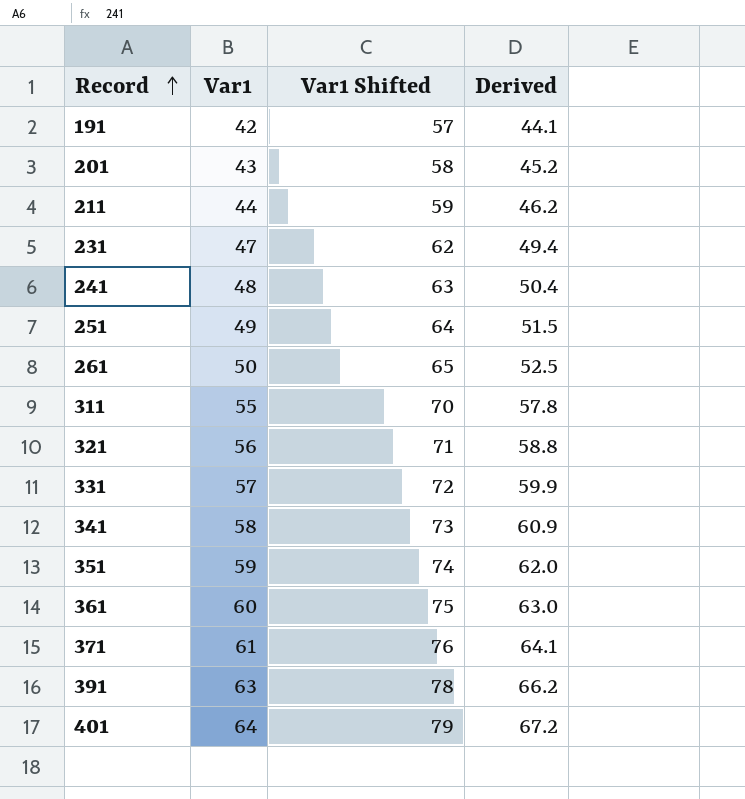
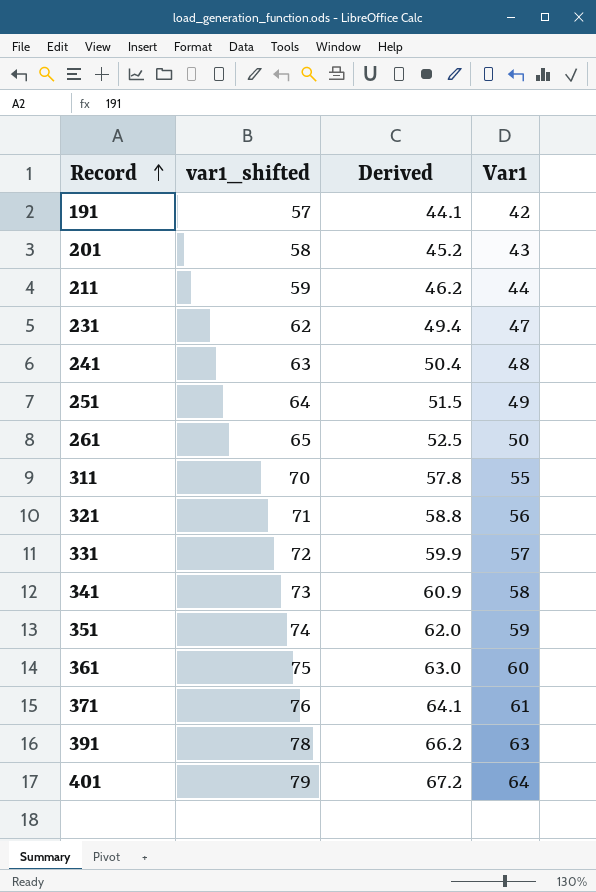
column name: Var1 Shifted -> var1_shifted
column Var1 | position: 2 -> 4

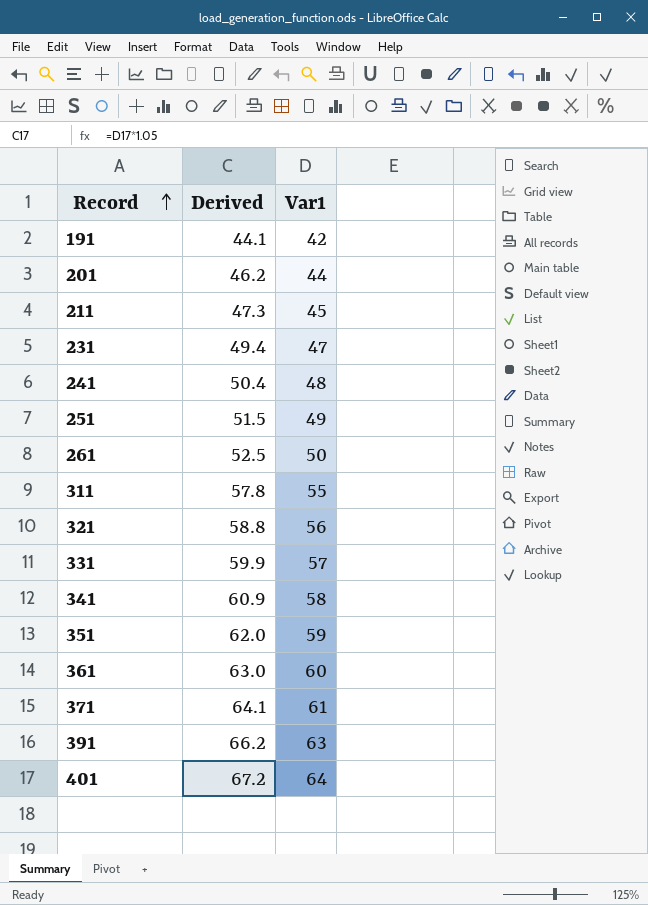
column var1_shifted | formula: [Var1] + 15 -> none
201 | Derived: 45.2 -> 46.2
201 | Var1: 43 -> 44
211 | Derived: 46.2 -> 47.3
211 | Var1: 44 -> 45

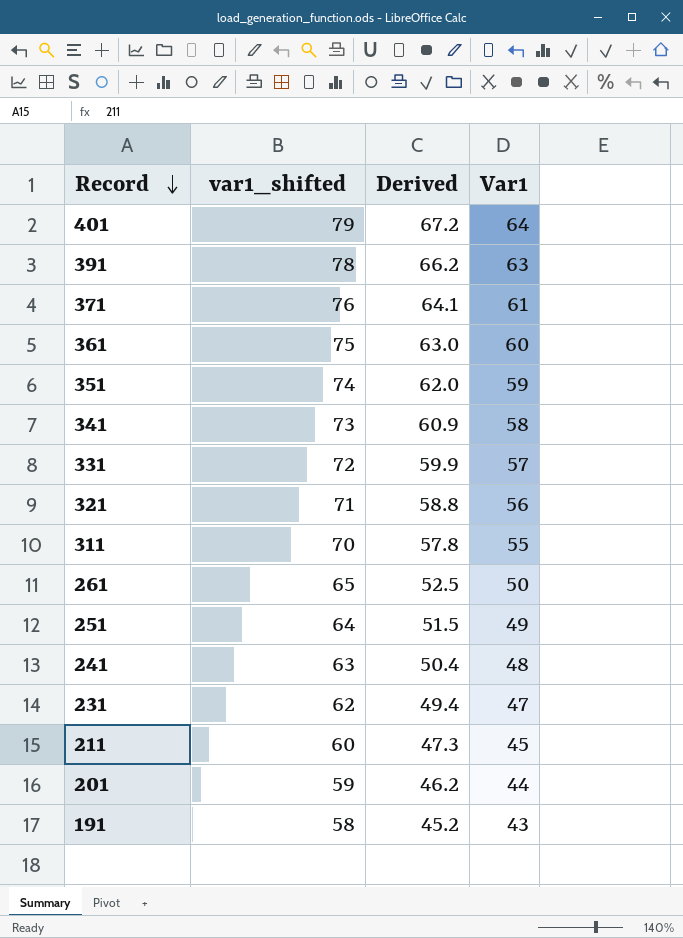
row order: Record ascending -> Record descending
column var1_shifted | formula: none -> [Var1] + 15
191 | Derived: 44.1 -> 45.2
191 | Var1: 42 -> 43

